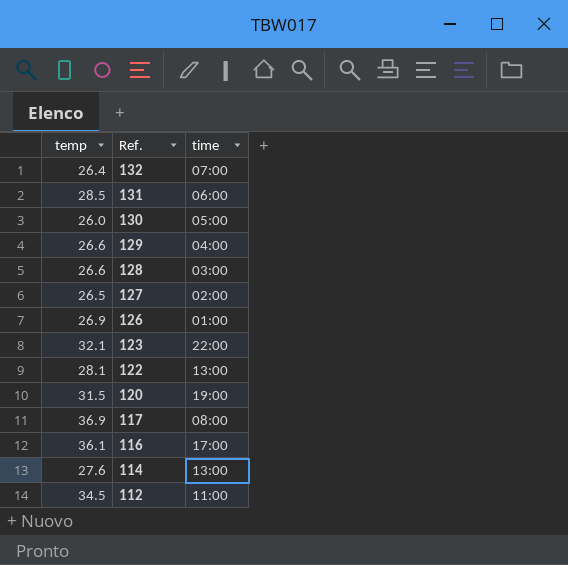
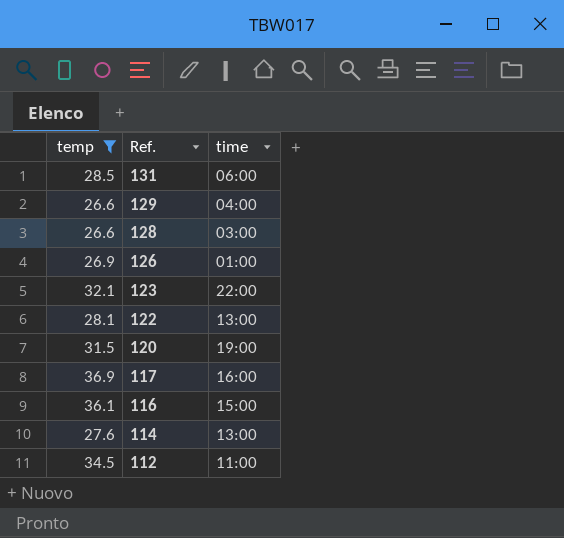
filter: none -> temp >= 26.6
117 | time: 08:00 -> 16:00
116 | time: 17:00 -> 15:00

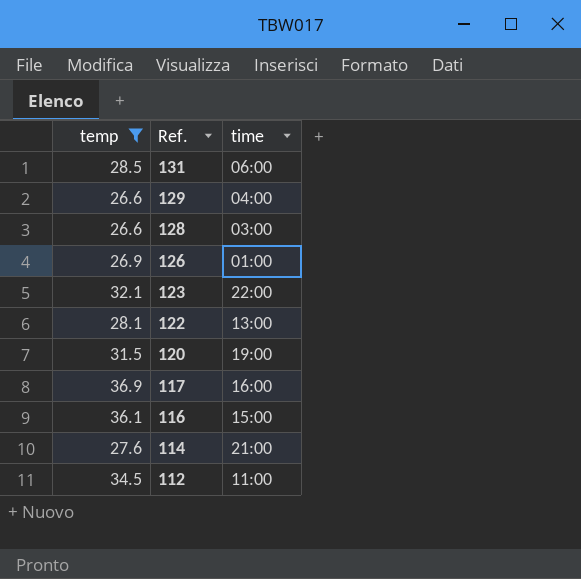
114 | time: 13:00 -> 21:00

